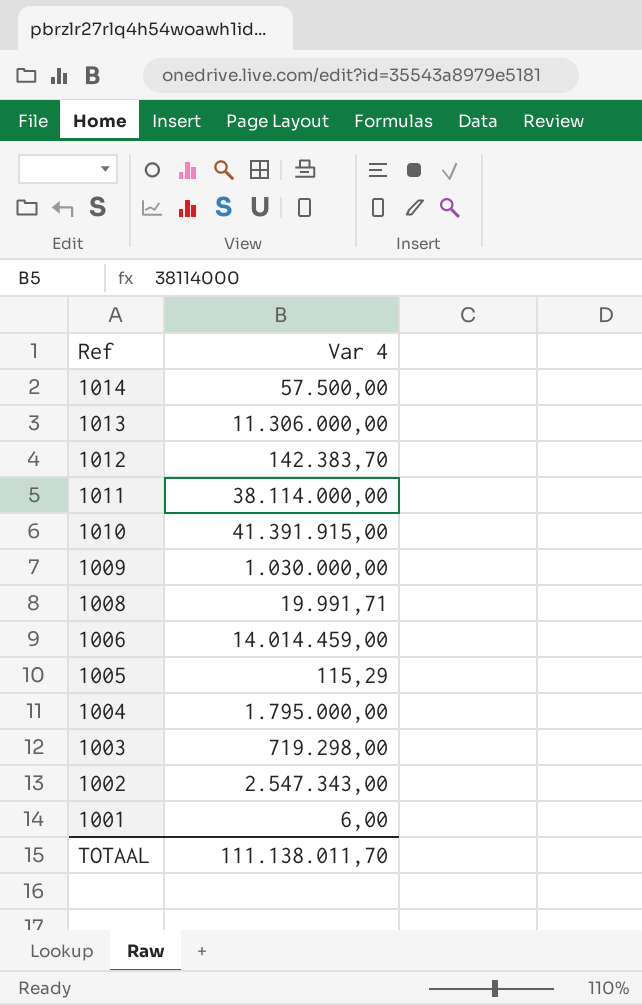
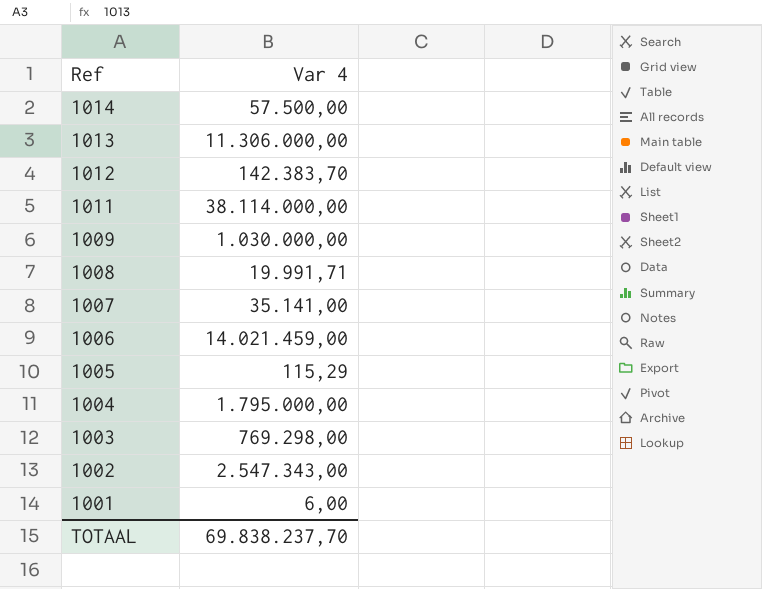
row 1010: 41.391.915,00 -> none
row 1007: none -> 35.141,00
1006 | Var 4: 14.014.459,00 -> 14.021.459,00
1003 | Var 4: 719.298,00 -> 769.298,00
TOTAAL | Var 4: 111.138.011,70 -> 69.838.237,70

